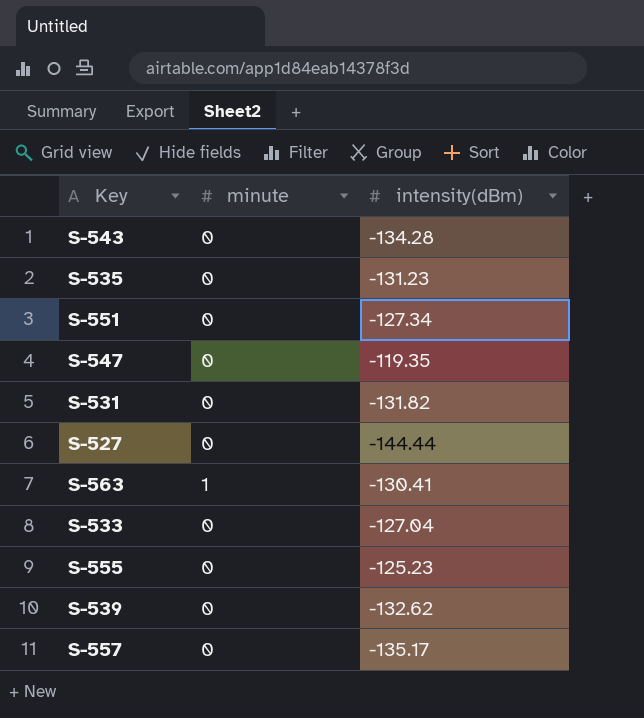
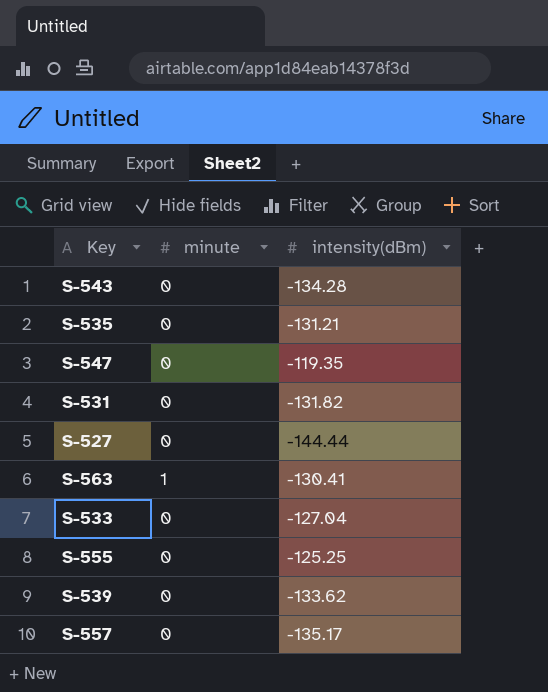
row S-551: 0 | -127.34 -> none
S-535 | intensity(dBm): -131.23 -> -131.21
S-555 | intensity(dBm): -125.23 -> -125.25
S-539 | intensity(dBm): -132.62 -> -133.62

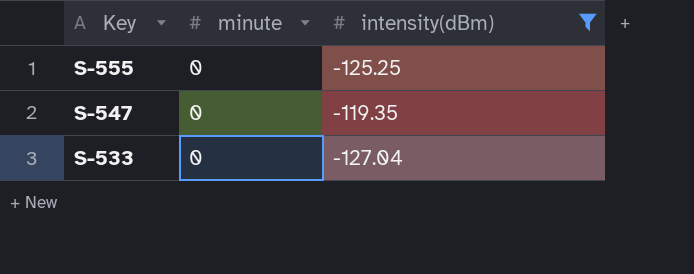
filter: none -> intensity(dBm) >= -127.04
row order: none -> Key descending

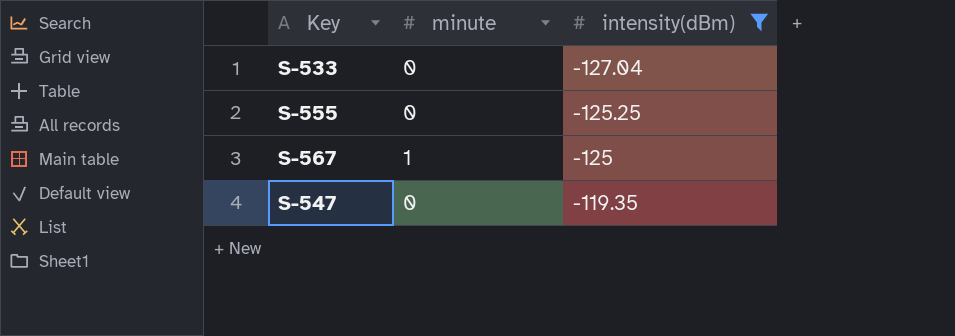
row order: Key descending -> intensity(dBm) ascending
row S-567: none -> 1 | -125

